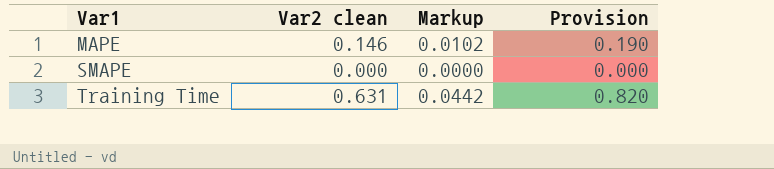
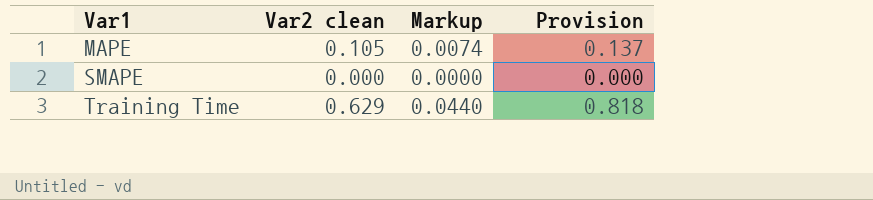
MAPE | Var2 clean: 0.146 -> 0.105
MAPE | Markup: 0.0102 -> 0.0074
MAPE | Provision: 0.190 -> 0.137
Training Time | Var2 clean: 0.631 -> 0.629
Training Time | Markup: 0.0442 -> 0.0440
Training Time | Provision: 0.820 -> 0.818

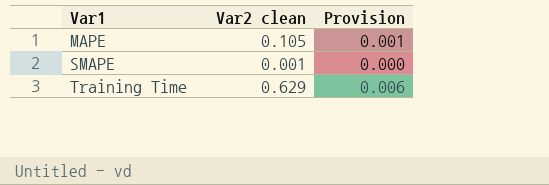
column Markup | formula: [Var2 clean] * 0.07 -> none
column Provision | formula: [Var2 clean] * 1.3 -> [Var2 clean] * 0.01
SMAPE | Var2 clean: 0.000 -> 0.001

